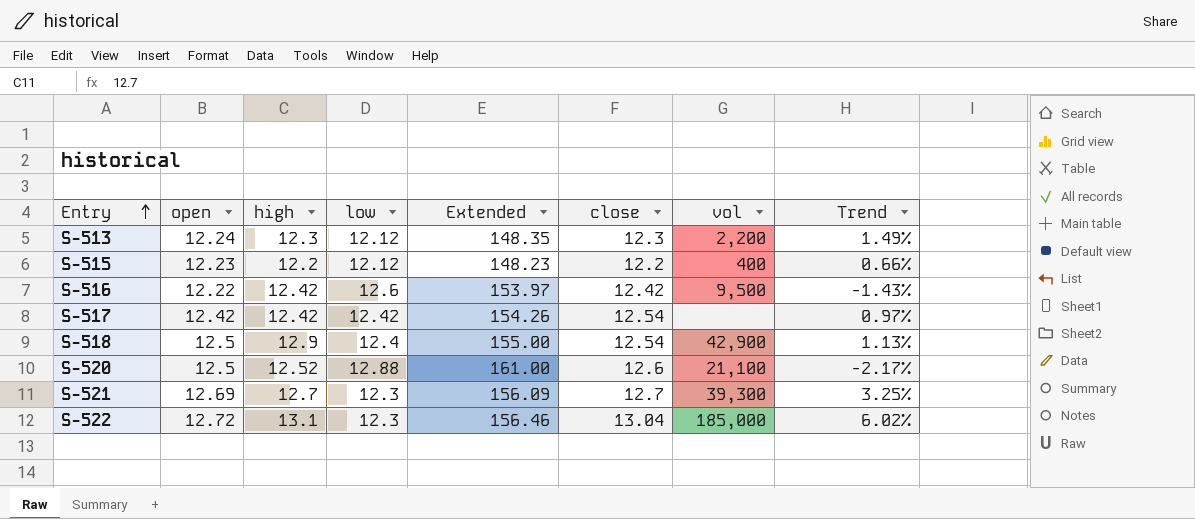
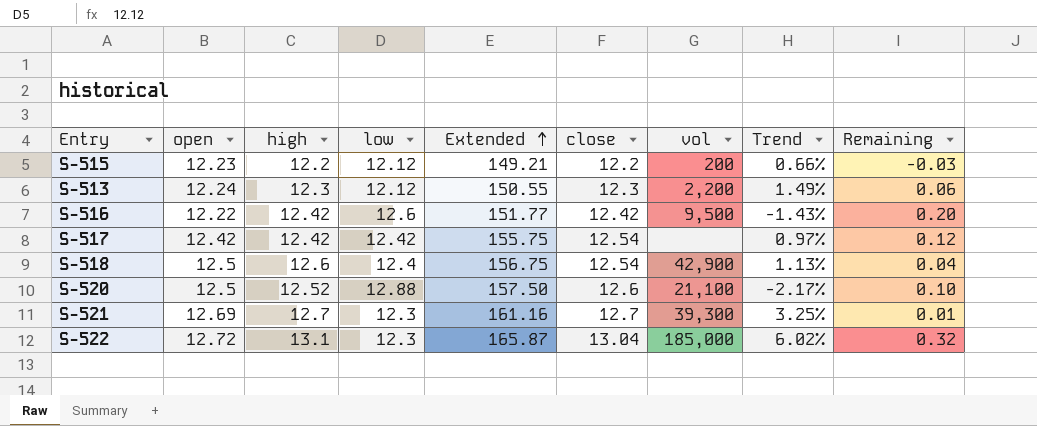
row order: Entry ascending -> Extended ascending
column Extended | formula: [open] * [low] -> [open] * [close]
column Remaining | formula: none -> [close] - [open]
S-515 | vol: 400 -> 200
S-518 | high: 12.9 -> 12.6

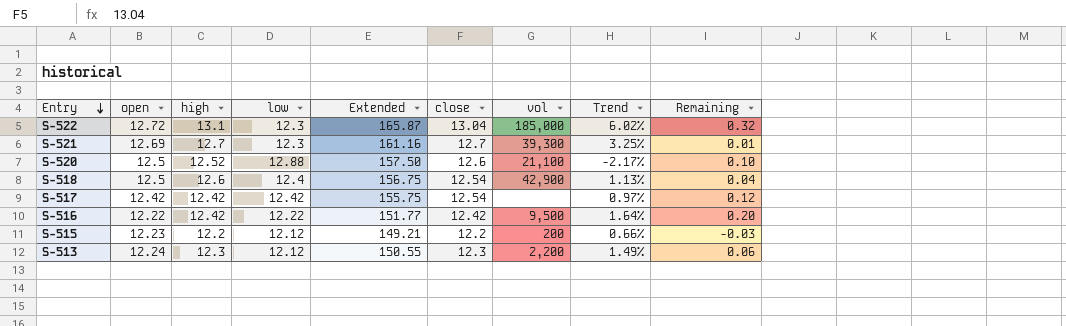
row order: Extended ascending -> Entry descending
S-516 | low: 12.6 -> 12.22
S-516 | Trend: -1.43% -> 1.64%

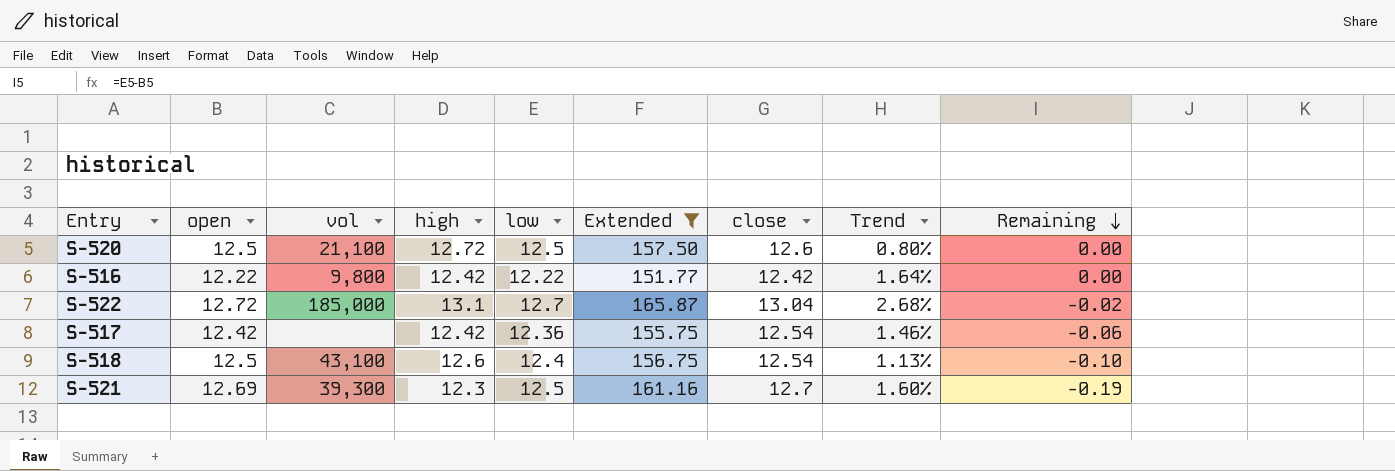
filter: none -> Extended >= 151.77
row order: Entry descending -> Remaining descending
column vol | position: 7 -> 3
column Remaining | formula: [close] - [open] -> [low] - [open]
S-520 | high: 12.52 -> 12.72
S-520 | low: 12.88 -> 12.5
S-520 | Trend: -2.17% -> 0.80%
S-516 | vol: 9,500 -> 9,800
S-522 | low: 12.3 -> 12.7
S-522 | Trend: 6.02% -> 2.68%
S-517 | low: 12.42 -> 12.36
S-517 | Trend: 0.97% -> 1.46%
S-518 | vol: 42,900 -> 43,100
S-521 | high: 12.7 -> 12.3
S-521 | low: 12.3 -> 12.5
S-521 | Trend: 3.25% -> 1.60%

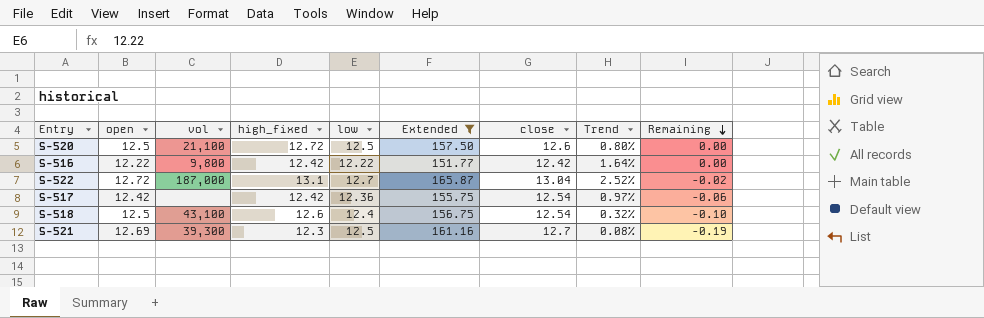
column name: high -> high_fixed
column Trend | formula: ([close] - [low]) / [low] -> ([close] - [open]) / [open]
S-522 | vol: 185,000 -> 187,000

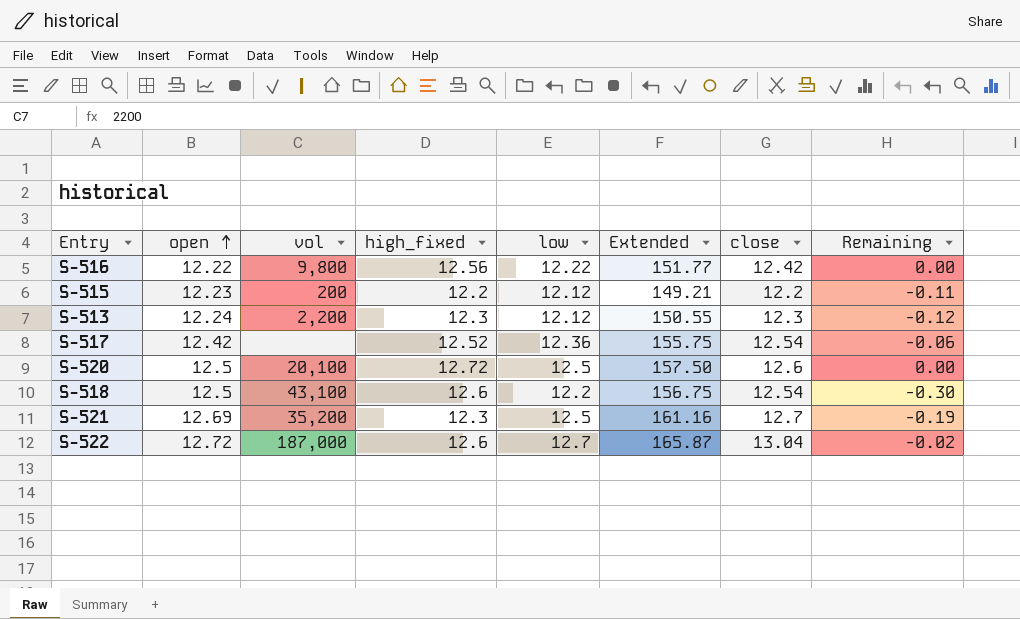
filter: Extended >= 151.77 -> none
row order: Remaining descending -> open ascending
column Trend | formula: ([close] - [open]) / [open] -> none
S-516 | high_fixed: 12.42 -> 12.56
S-517 | high_fixed: 12.42 -> 12.52
S-520 | vol: 21,100 -> 20,100
S-518 | low: 12.4 -> 12.2
S-518 | Remaining: -0.10 -> -0.30
S-521 | vol: 39,300 -> 35,200
S-522 | high_fixed: 13.1 -> 12.6

